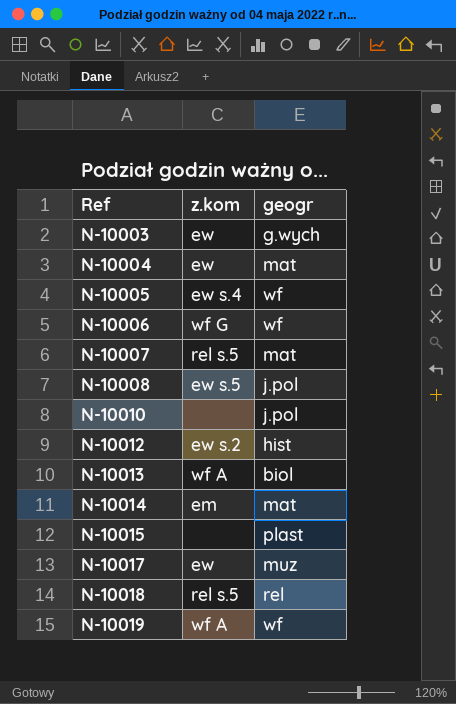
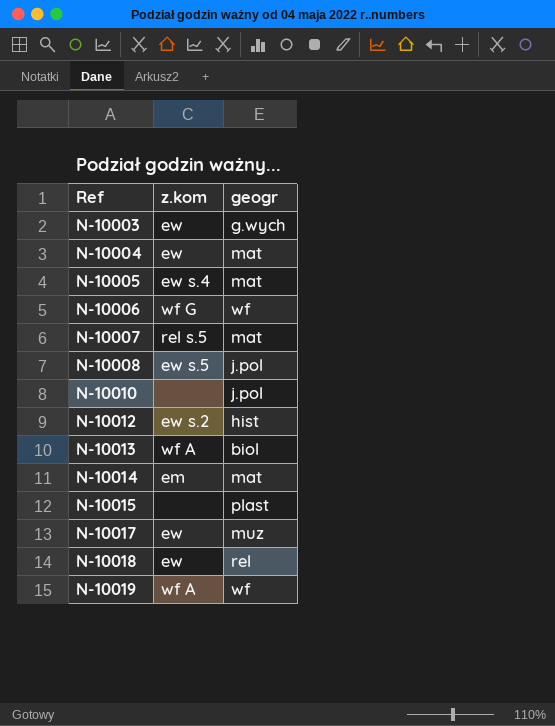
N-10005 | geogr: wf -> mat
N-10018 | z.kom: rel s.5 -> ew

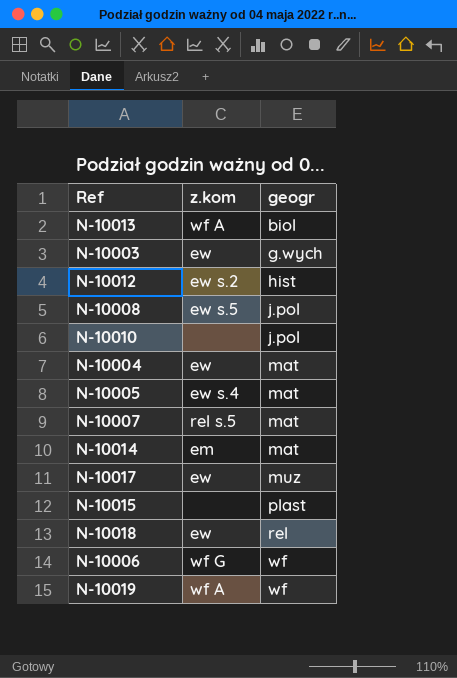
row order: Ref ascending -> geogr ascending

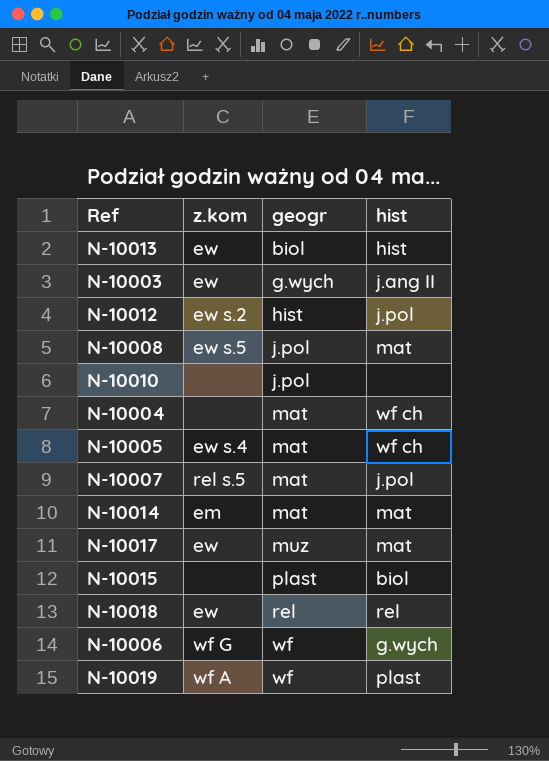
column hist | position: none -> 4
N-10013 | z.kom: wf A -> ew
N-10004 | z.kom: ew -> none

